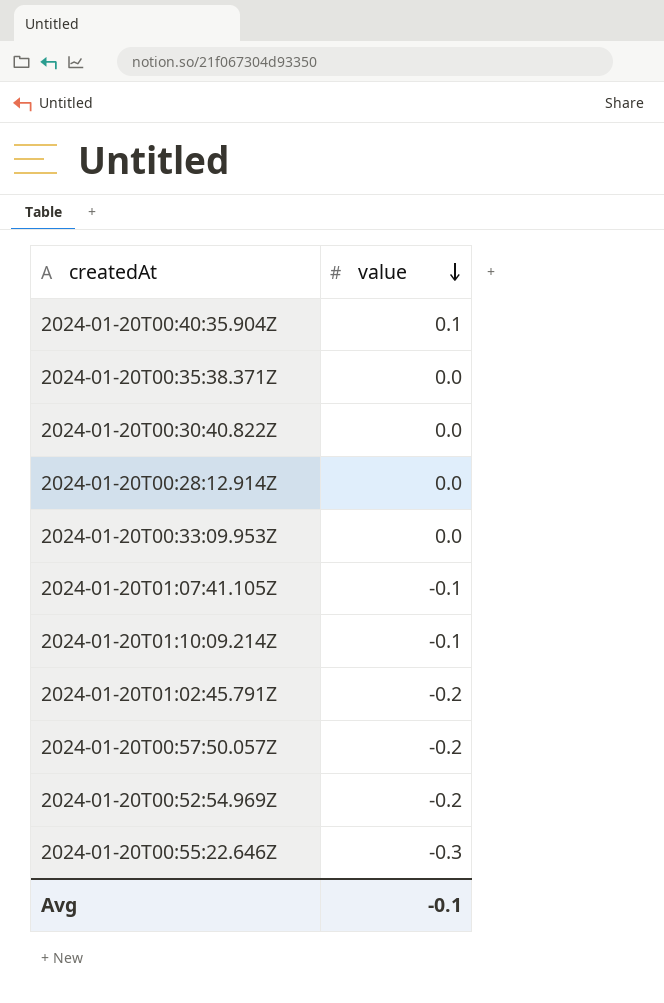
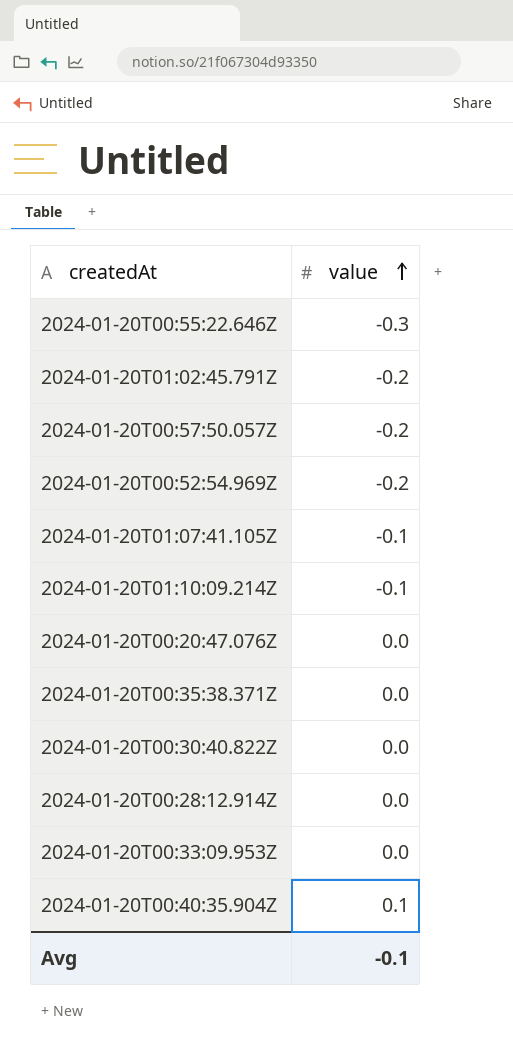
row order: value descending -> value ascending
row 2024-01-20T00:20:47.076Z: none -> 0.0

